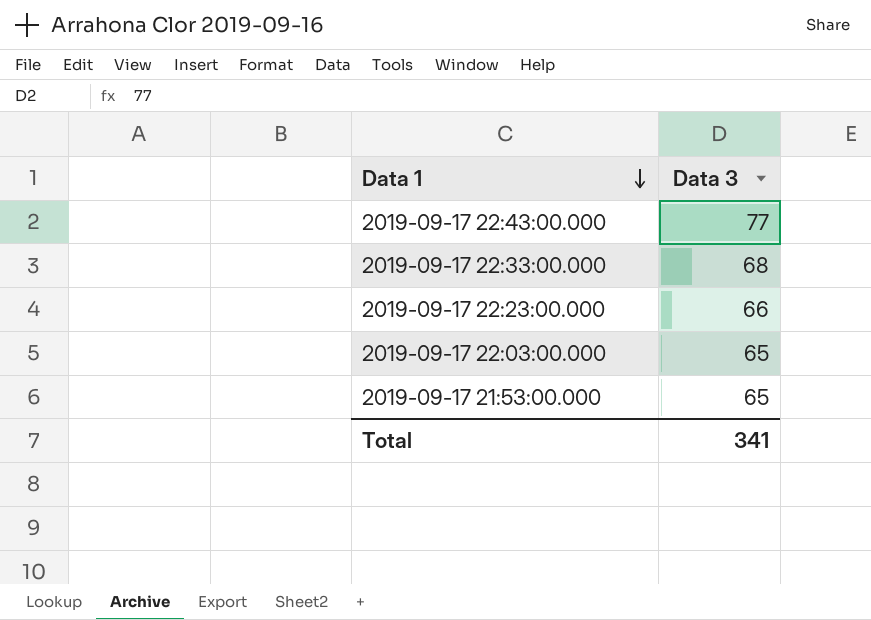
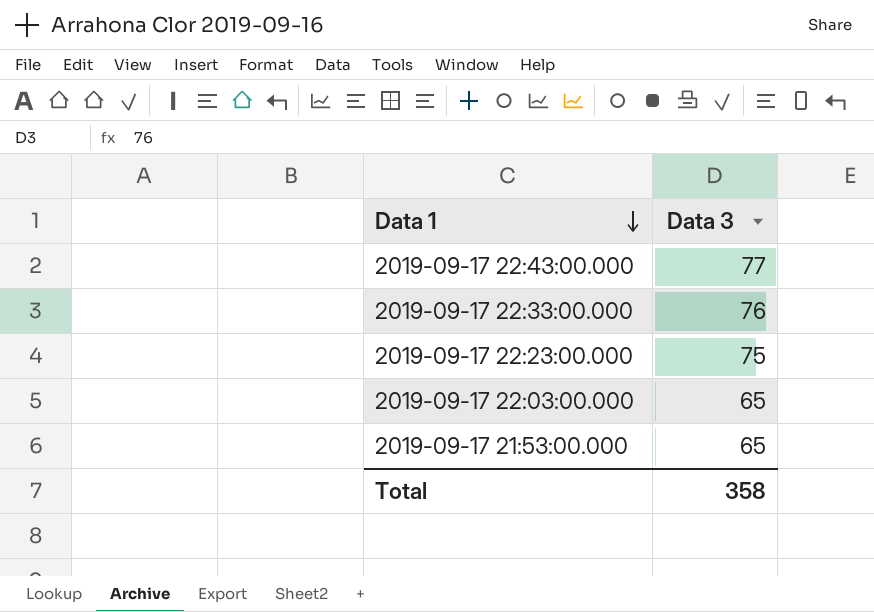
2019-09-17 22:33:00.000 | Data 3: 68 -> 76
2019-09-17 22:23:00.000 | Data 3: 66 -> 75
Total | Data 3: 341 -> 358

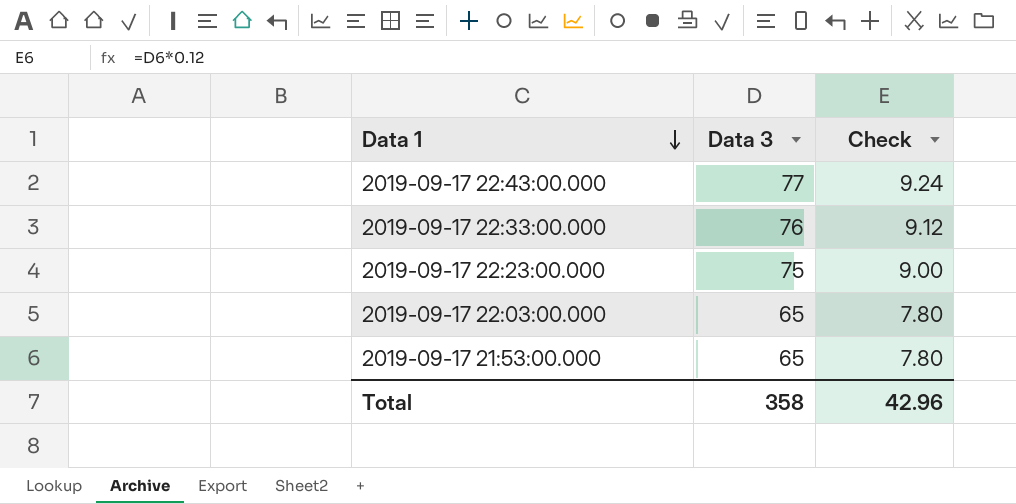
column Check | formula: none -> [Data 3] * 0.12

